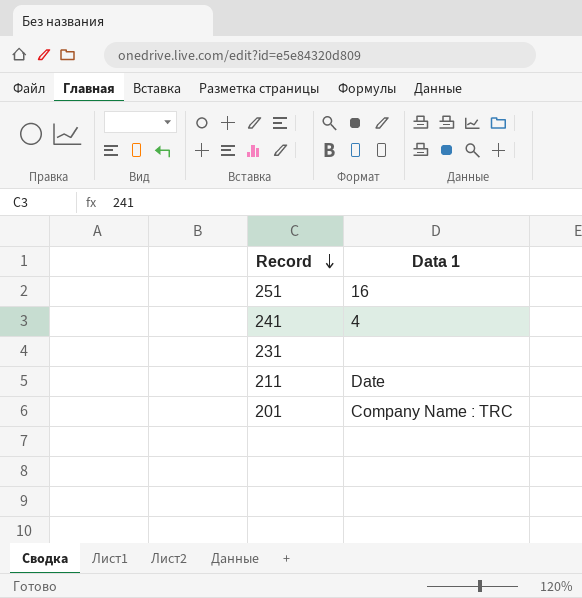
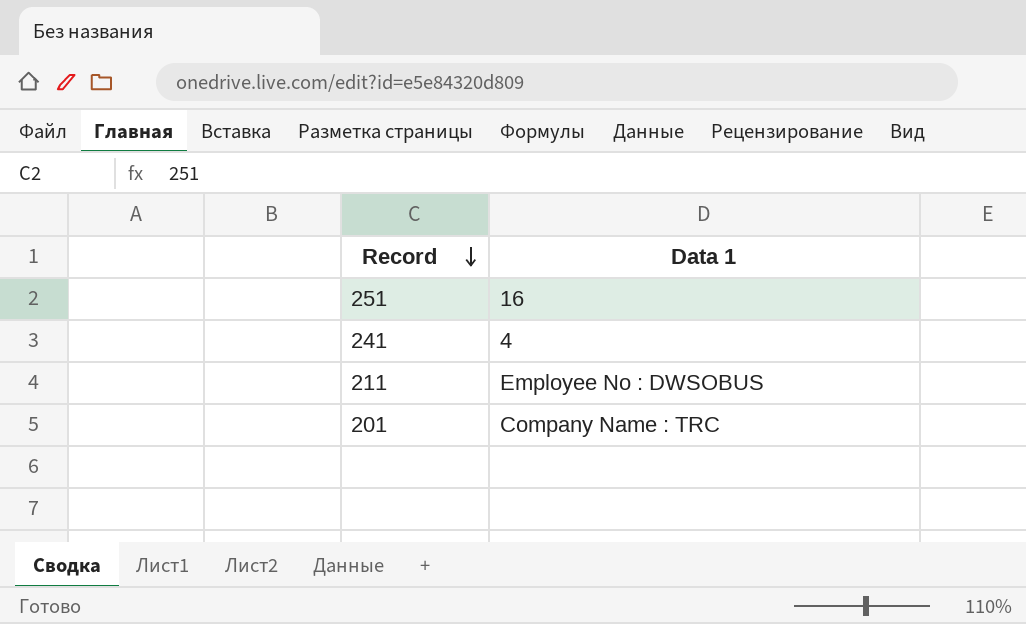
row 231: none -> none
211 | Data 1: Date -> Employee No : DWSOBUS

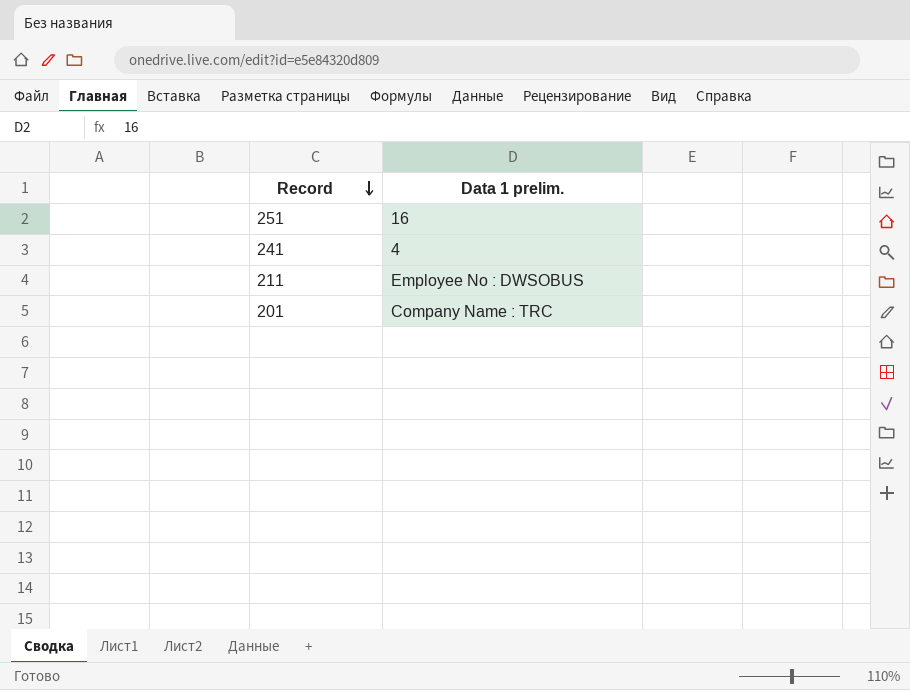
column name: Data 1 -> Data 1 prelim.

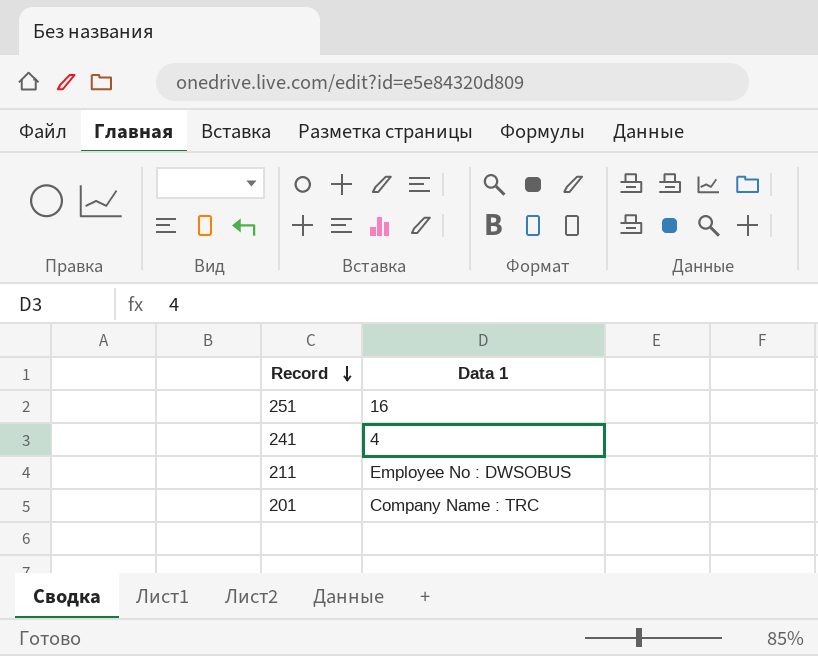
column name: Data 1 prelim. -> Data 1

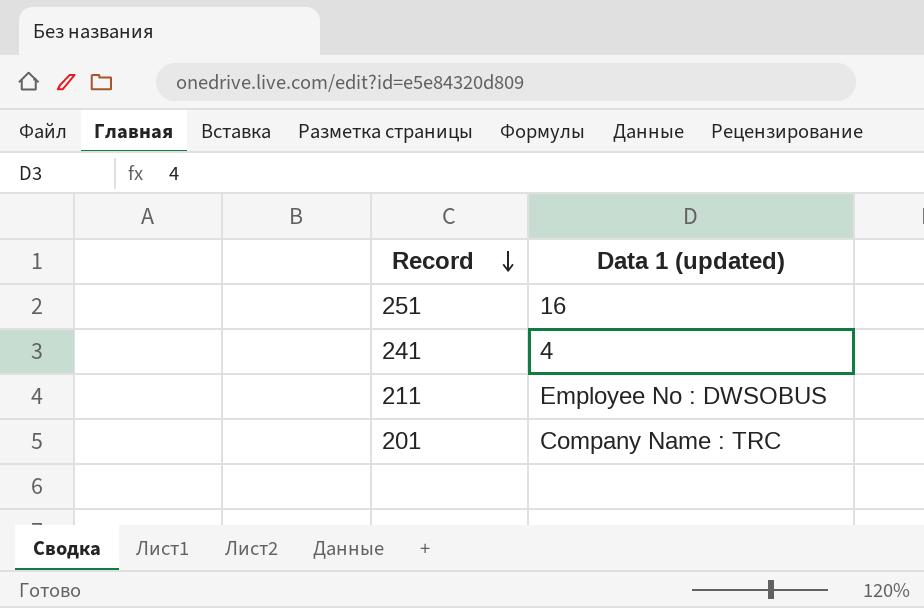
column name: Data 1 -> Data 1 (updated)

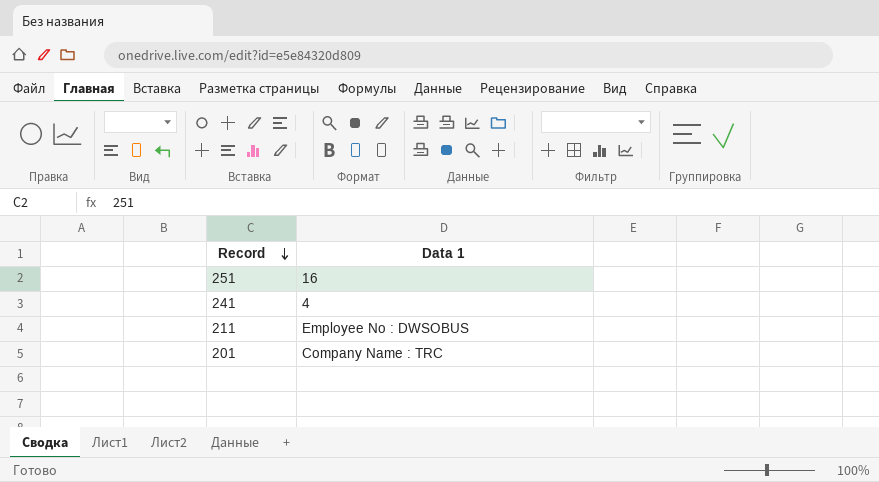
column name: Data 1 (updated) -> Data 1

